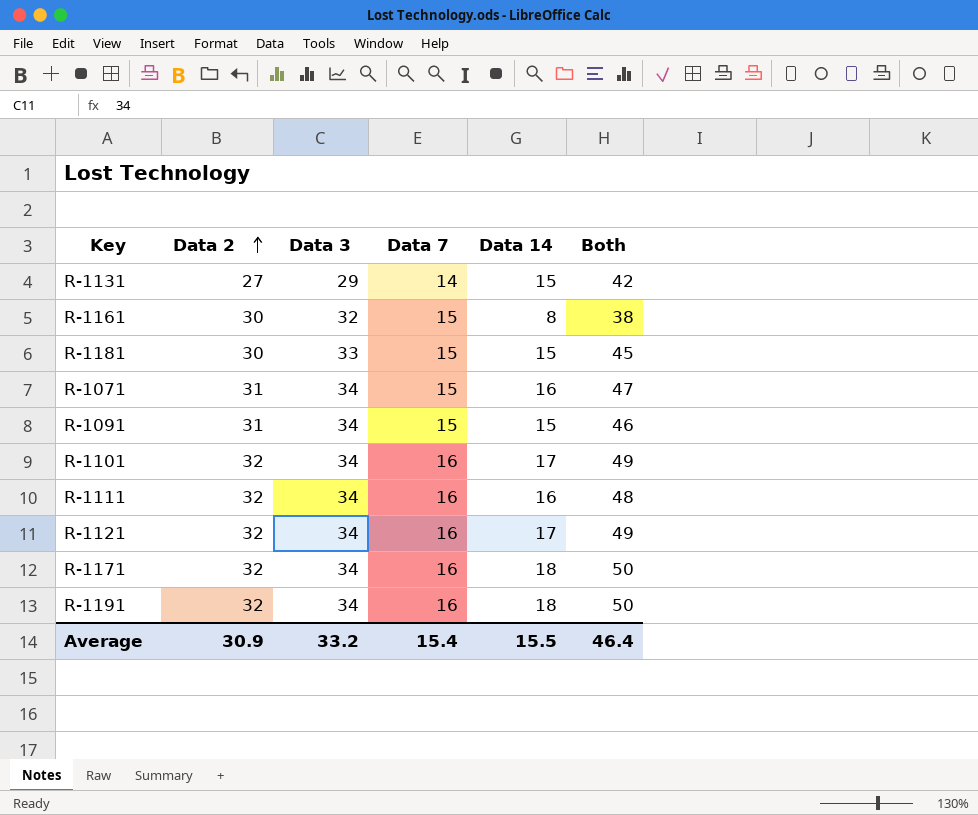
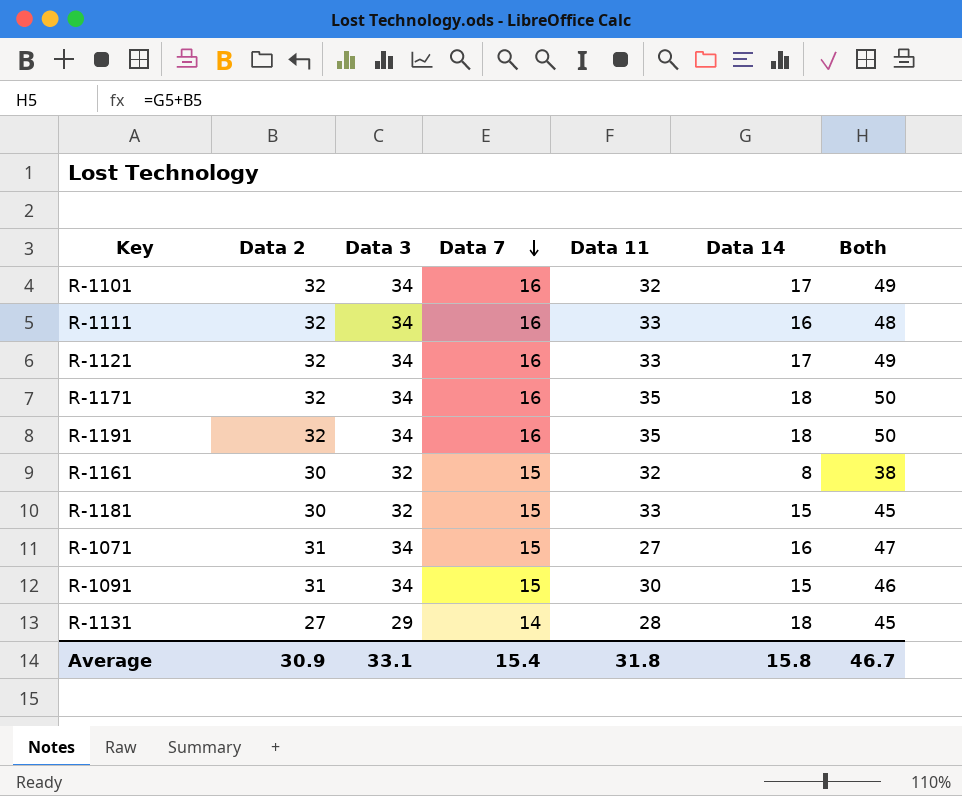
row order: Data 2 ascending -> Data 7 descending
column Data 11 | position: none -> 5
R-1181 | Data 3: 33 -> 32
R-1131 | Data 14: 15 -> 18
R-1131 | Both: 42 -> 45
Average | Data 3: 33.2 -> 33.1
Average | Data 14: 15.5 -> 15.8
Average | Both: 46.4 -> 46.7

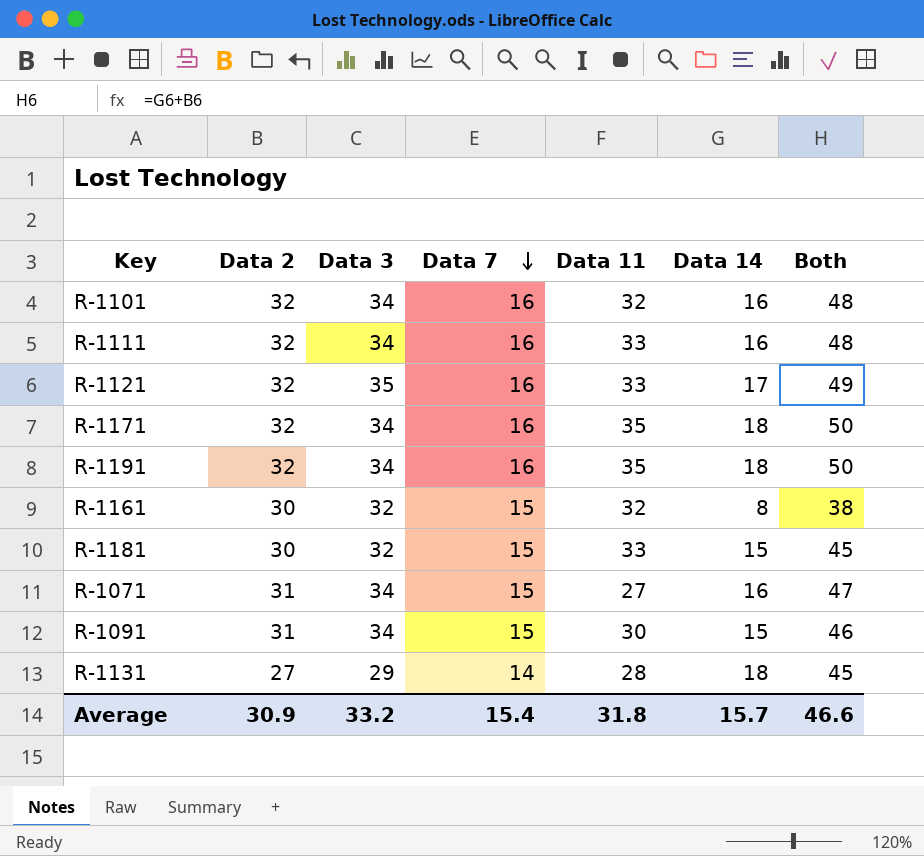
R-1101 | Data 14: 17 -> 16
R-1101 | Both: 49 -> 48
R-1121 | Data 3: 34 -> 35
Average | Data 3: 33.1 -> 33.2
Average | Data 14: 15.8 -> 15.7
Average | Both: 46.7 -> 46.6

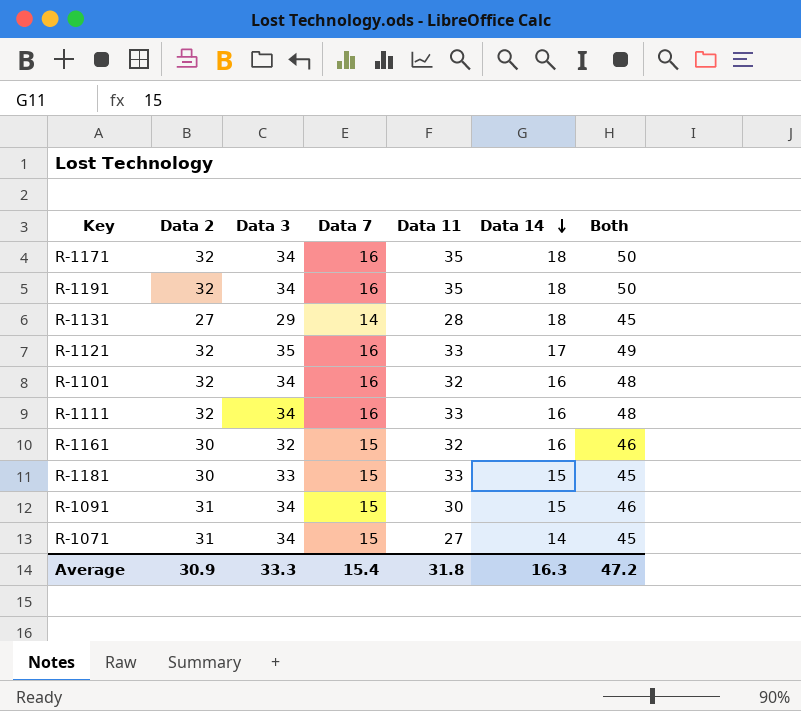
row order: Data 7 descending -> Data 14 descending
R-1161 | Data 14: 8 -> 16
R-1161 | Both: 38 -> 46
R-1181 | Data 3: 32 -> 33
R-1071 | Data 14: 16 -> 14
R-1071 | Both: 47 -> 45
Average | Data 3: 33.2 -> 33.3
Average | Data 14: 15.7 -> 16.3
Average | Both: 46.6 -> 47.2

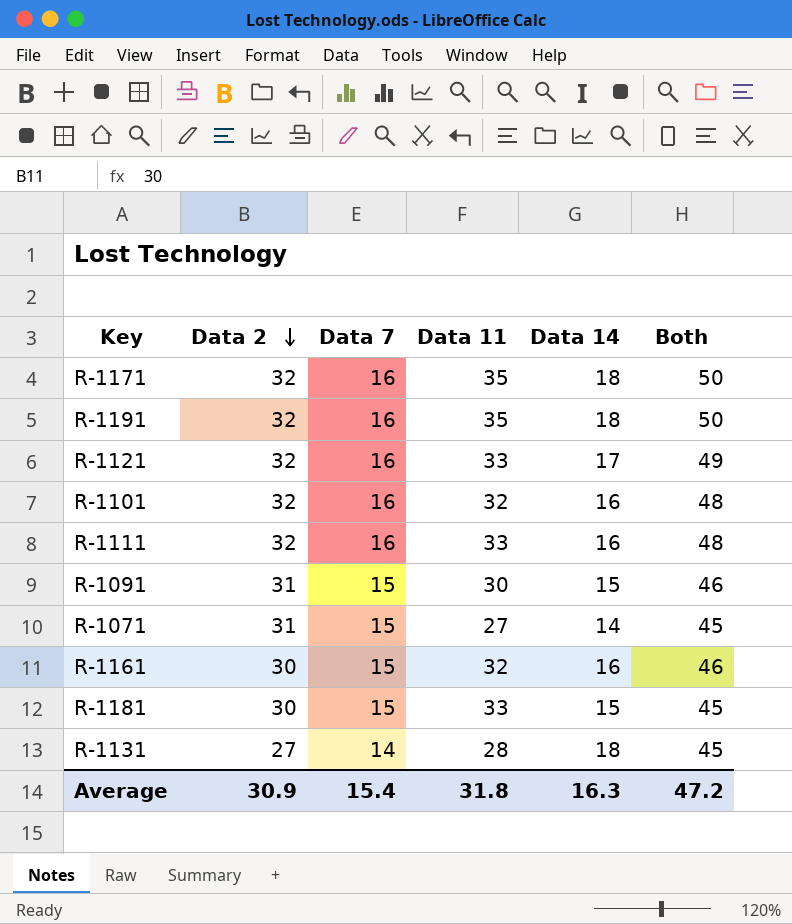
row order: Data 14 descending -> Data 2 descending
column Data 3 | position: 3 -> none

